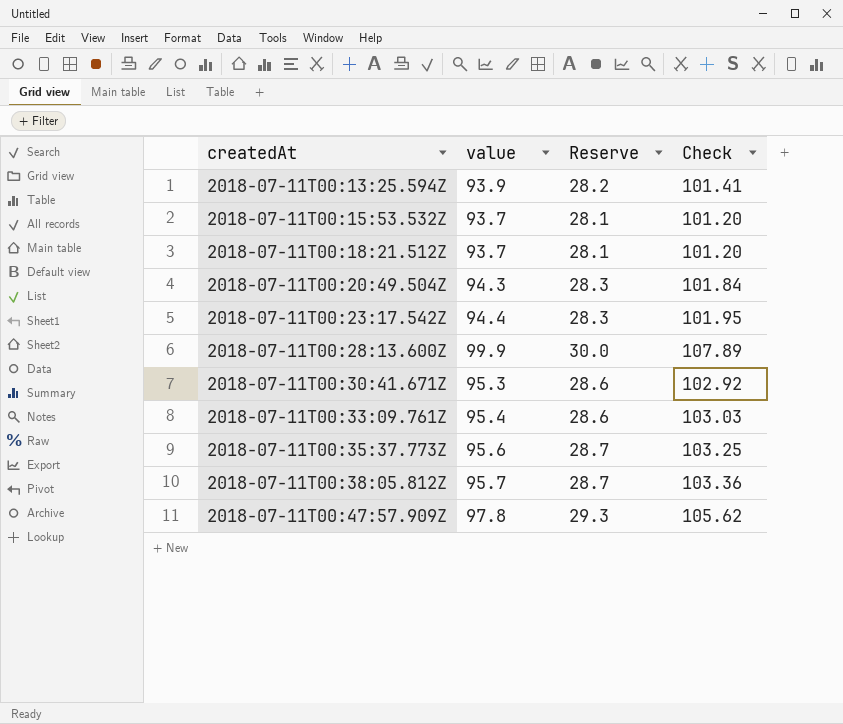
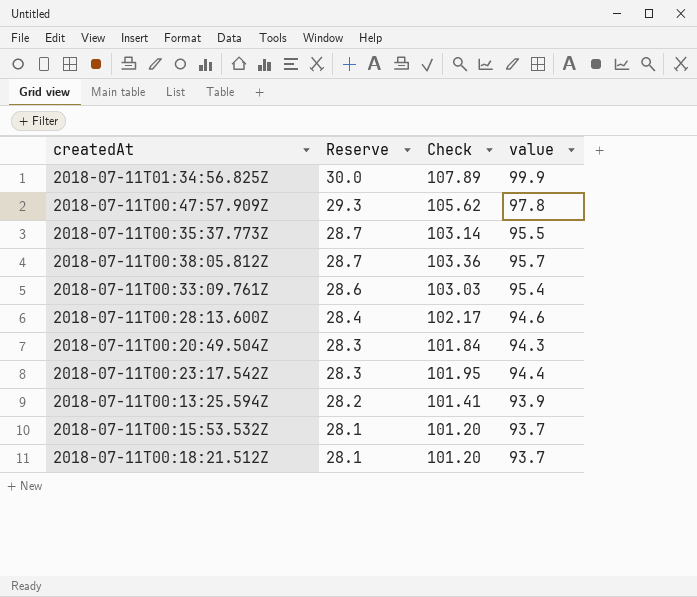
row order: createdAt ascending -> Reserve descending
column value | position: 2 -> 4
row 2018-07-11T00:30:41.671Z: 95.3 | 28.6 | 102.92 -> none
row 2018-07-11T01:34:56.825Z: none -> 30.0 | 107.89 | 99.9
2018-07-11T00:35:37.773Z | Check: 103.25 -> 103.14
2018-07-11T00:35:37.773Z | value: 95.6 -> 95.5
2018-07-11T00:28:13.600Z | Reserve: 30.0 -> 28.4
2018-07-11T00:28:13.600Z | Check: 107.89 -> 102.17
2018-07-11T00:28:13.600Z | value: 99.9 -> 94.6

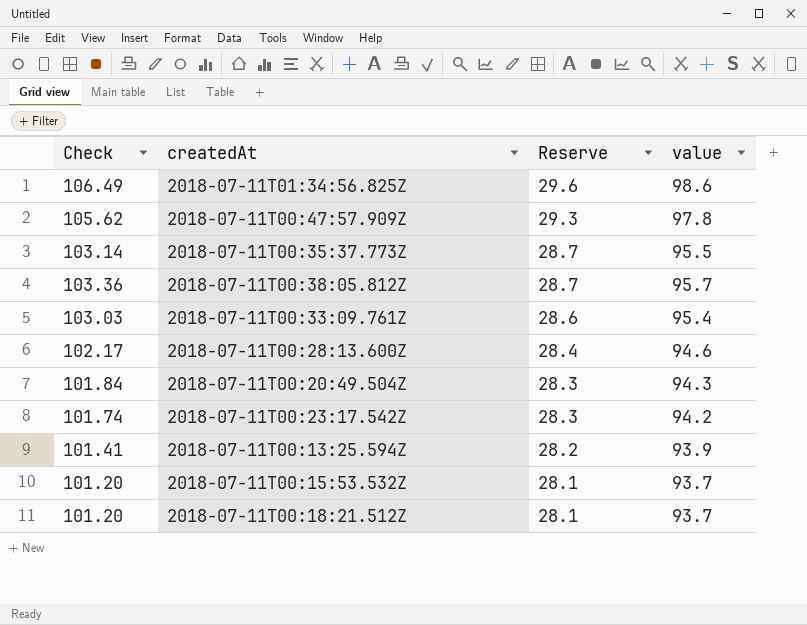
column Check | position: 3 -> 1
2018-07-11T01:34:56.825Z | Check: 107.89 -> 106.49
2018-07-11T01:34:56.825Z | Reserve: 30.0 -> 29.6
2018-07-11T01:34:56.825Z | value: 99.9 -> 98.6
2018-07-11T00:23:17.542Z | Check: 101.95 -> 101.74
2018-07-11T00:23:17.542Z | value: 94.4 -> 94.2

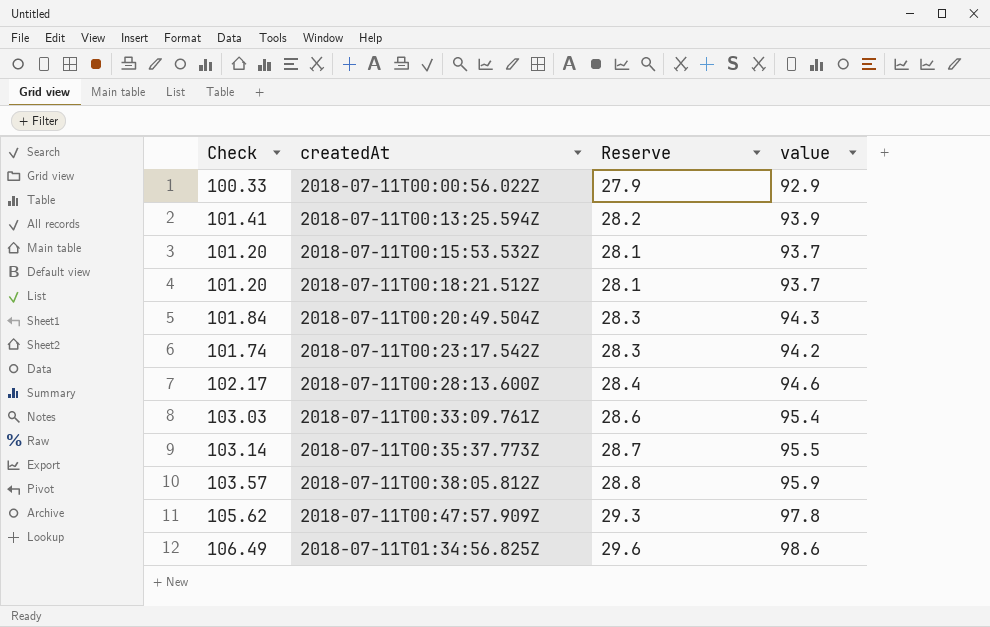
row order: Reserve descending -> createdAt ascending
row 2018-07-11T00:00:56.022Z: none -> 100.33 | 27.9 | 92.9
2018-07-11T00:38:05.812Z | Check: 103.36 -> 103.57
2018-07-11T00:38:05.812Z | Reserve: 28.7 -> 28.8
2018-07-11T00:38:05.812Z | value: 95.7 -> 95.9

